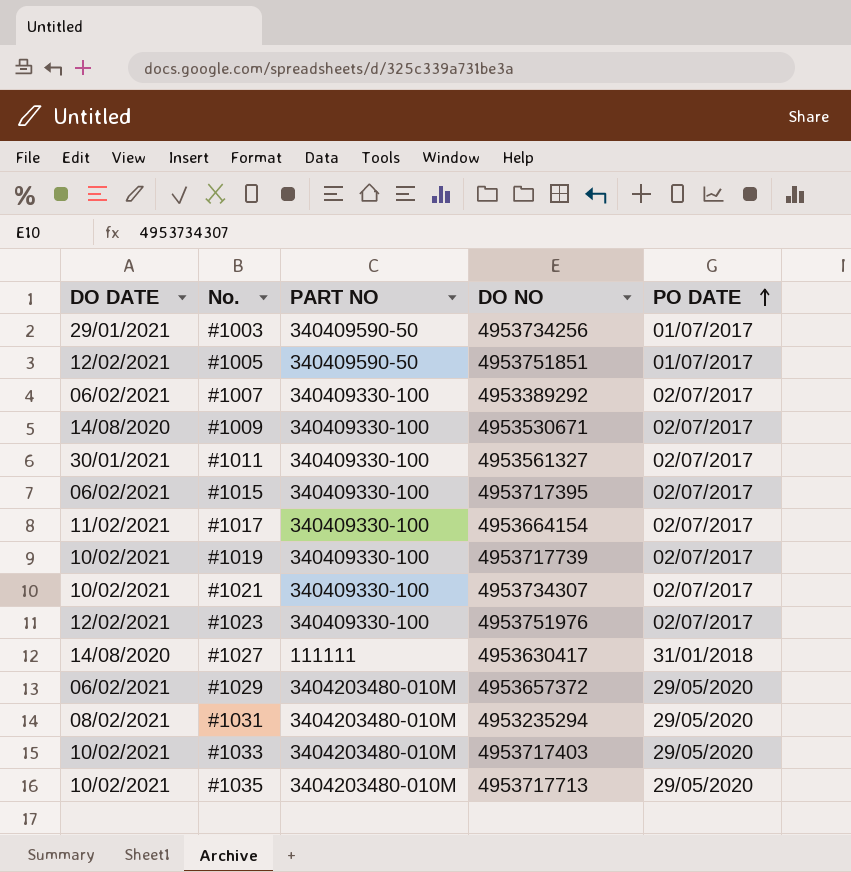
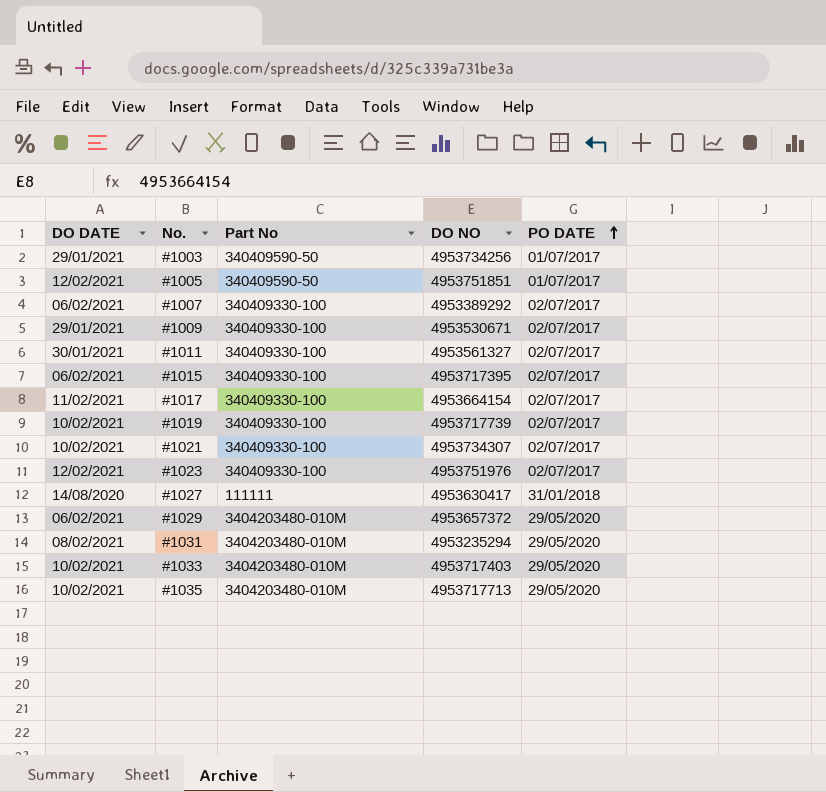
column name: PART NO -> Part No
#1009 | DO DATE: 14/08/2020 -> 29/01/2021

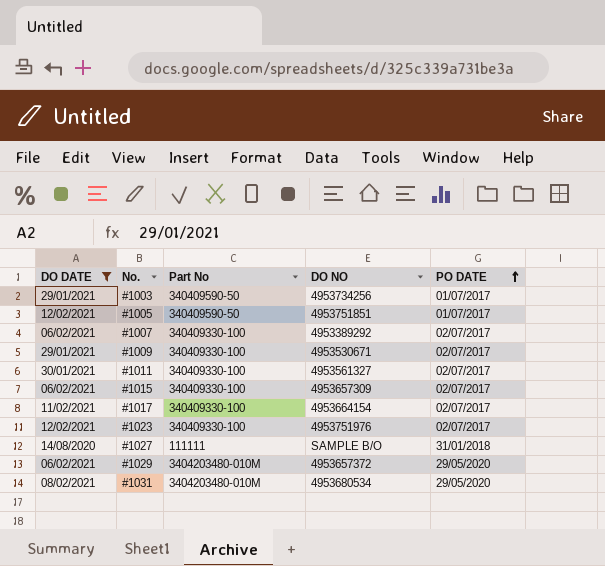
filter: none -> DO DATE != 10/02/2021
#1015 | DO NO: 4953717395 -> 4953657309
#1027 | DO NO: 4953630417 -> SAMPLE B/O
#1031 | DO NO: 4953235294 -> 4953680534

